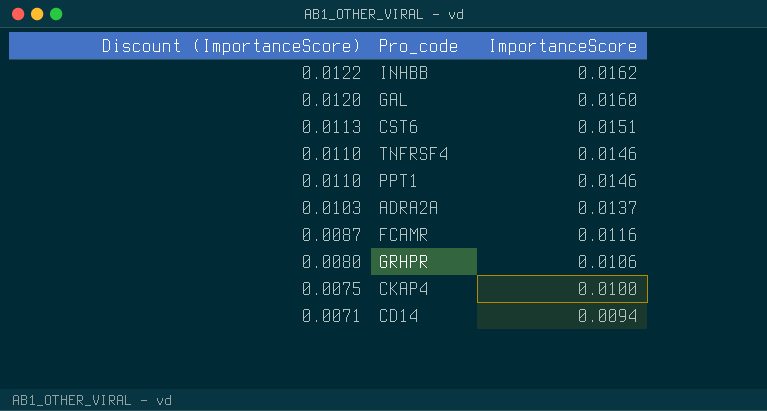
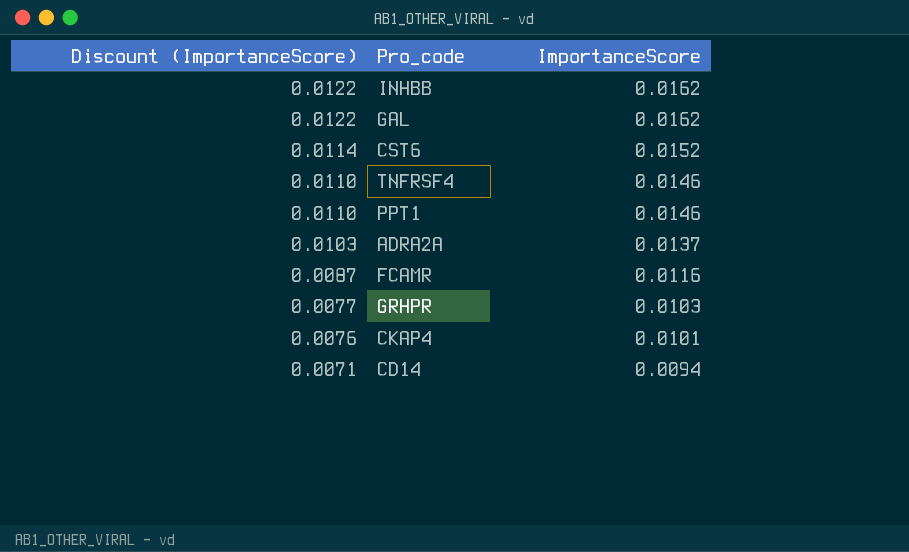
GAL | Discount (ImportanceScore): 0.0120 -> 0.0122
GAL | ImportanceScore: 0.0160 -> 0.0162
CST6 | Discount (ImportanceScore): 0.0113 -> 0.0114
CST6 | ImportanceScore: 0.0151 -> 0.0152
GRHPR | Discount (ImportanceScore): 0.0080 -> 0.0077
GRHPR | ImportanceScore: 0.0106 -> 0.0103
CKAP4 | Discount (ImportanceScore): 0.0075 -> 0.0076
CKAP4 | ImportanceScore: 0.0100 -> 0.0101

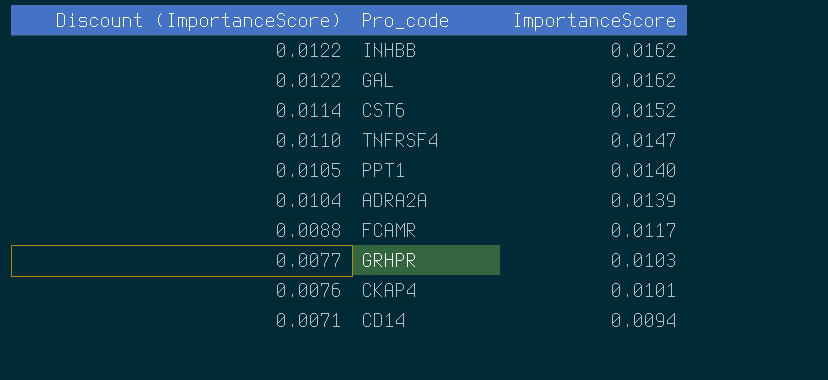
TNFRSF4 | ImportanceScore: 0.0146 -> 0.0147
PPT1 | Discount (ImportanceScore): 0.0110 -> 0.0105
PPT1 | ImportanceScore: 0.0146 -> 0.0140
ADRA2A | Discount (ImportanceScore): 0.0103 -> 0.0104
ADRA2A | ImportanceScore: 0.0137 -> 0.0139
FCAMR | Discount (ImportanceScore): 0.0087 -> 0.0088
FCAMR | ImportanceScore: 0.0116 -> 0.0117

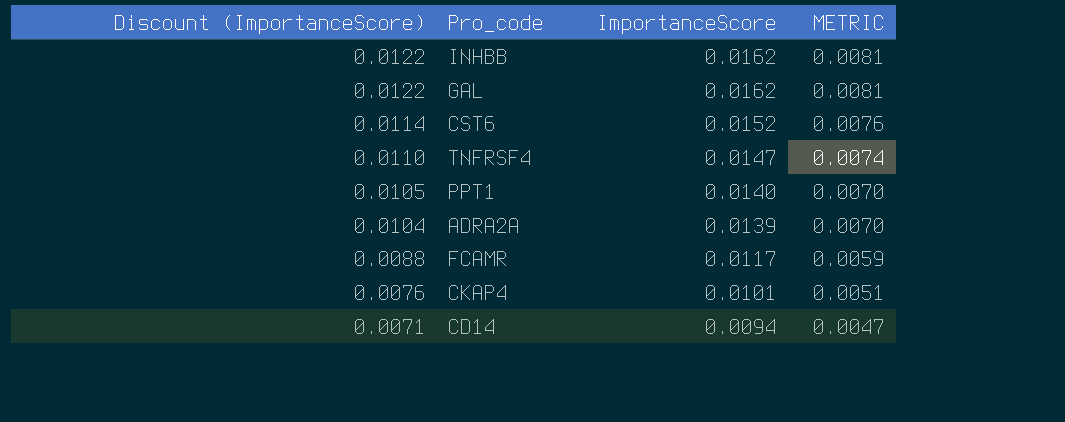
column METRIC | formula: none -> [ImportanceScore] * 0.5
row GRHPR: 0.0077 | 0.0103 -> none

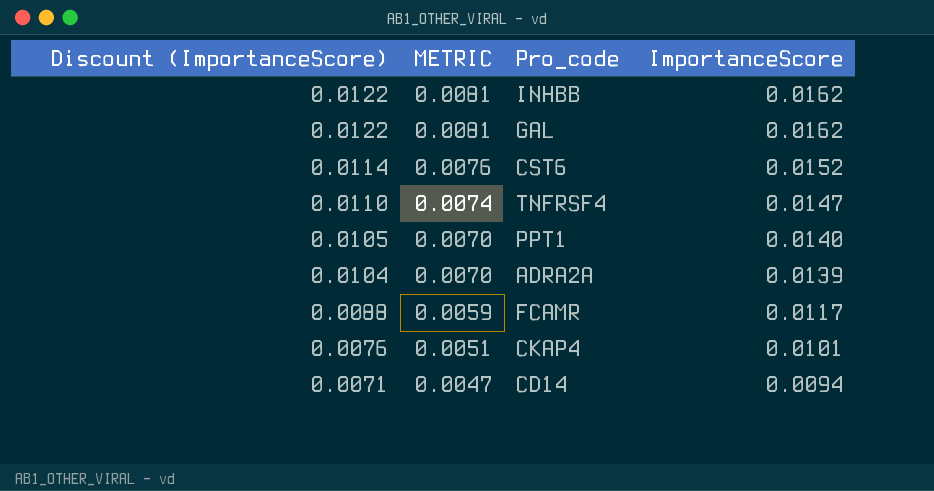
column METRIC | position: 4 -> 2

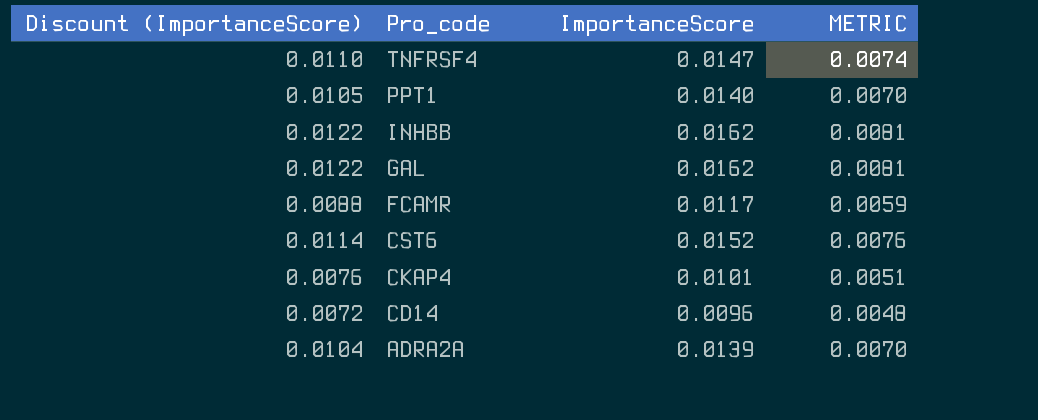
row order: Discount (ImportanceScore) descending -> Pro_code descending
column METRIC | position: 2 -> 4
CD14 | Discount (ImportanceScore): 0.0071 -> 0.0072
CD14 | ImportanceScore: 0.0094 -> 0.0096
CD14 | METRIC: 0.0047 -> 0.0048

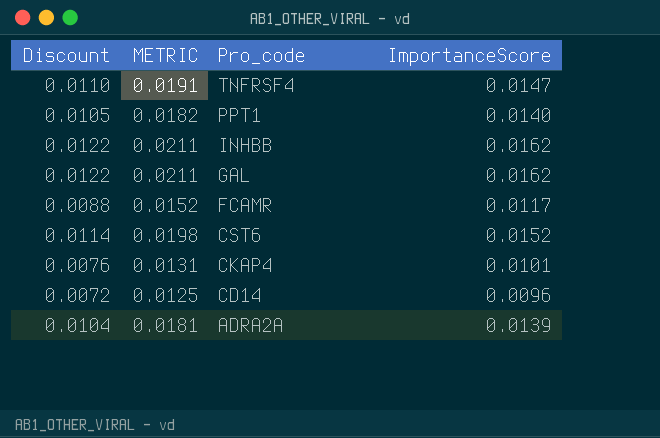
column name: Discount (ImportanceScore) -> Discount
column METRIC | formula: [ImportanceScore] * 0.5 -> [ImportanceScore] * 1.3
column METRIC | position: 4 -> 2

